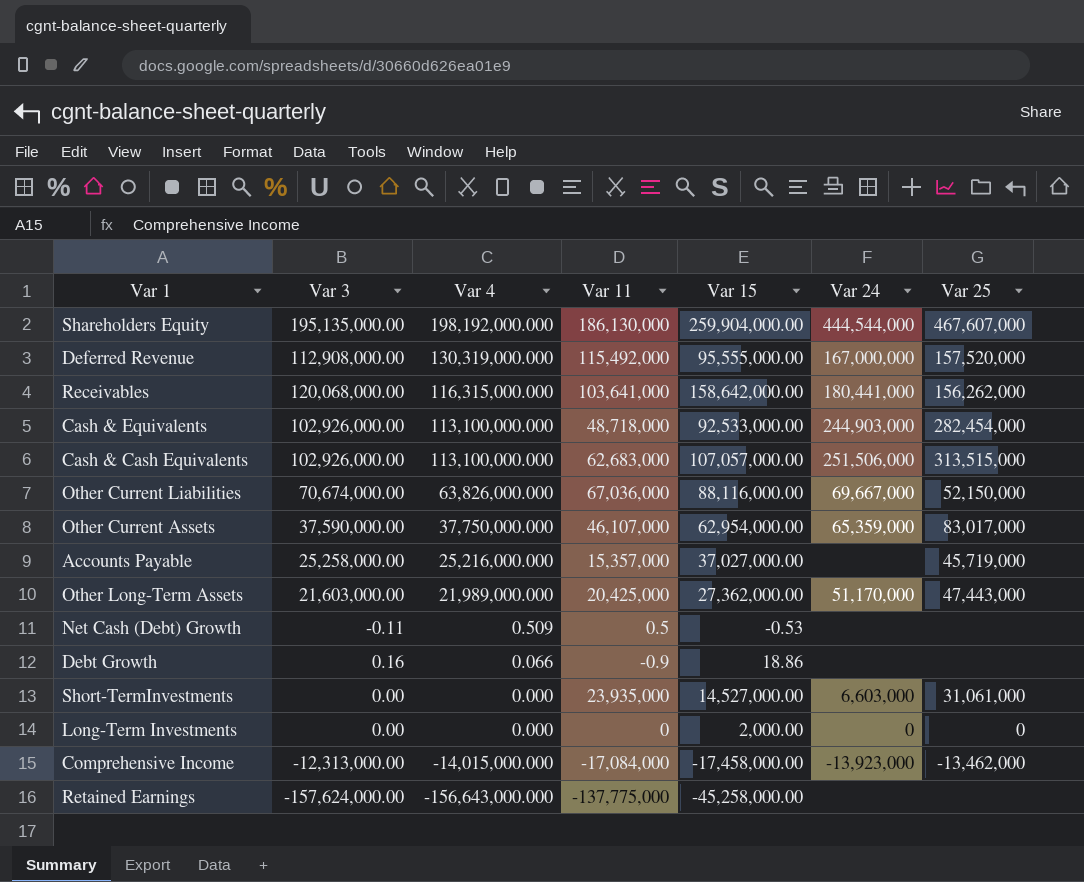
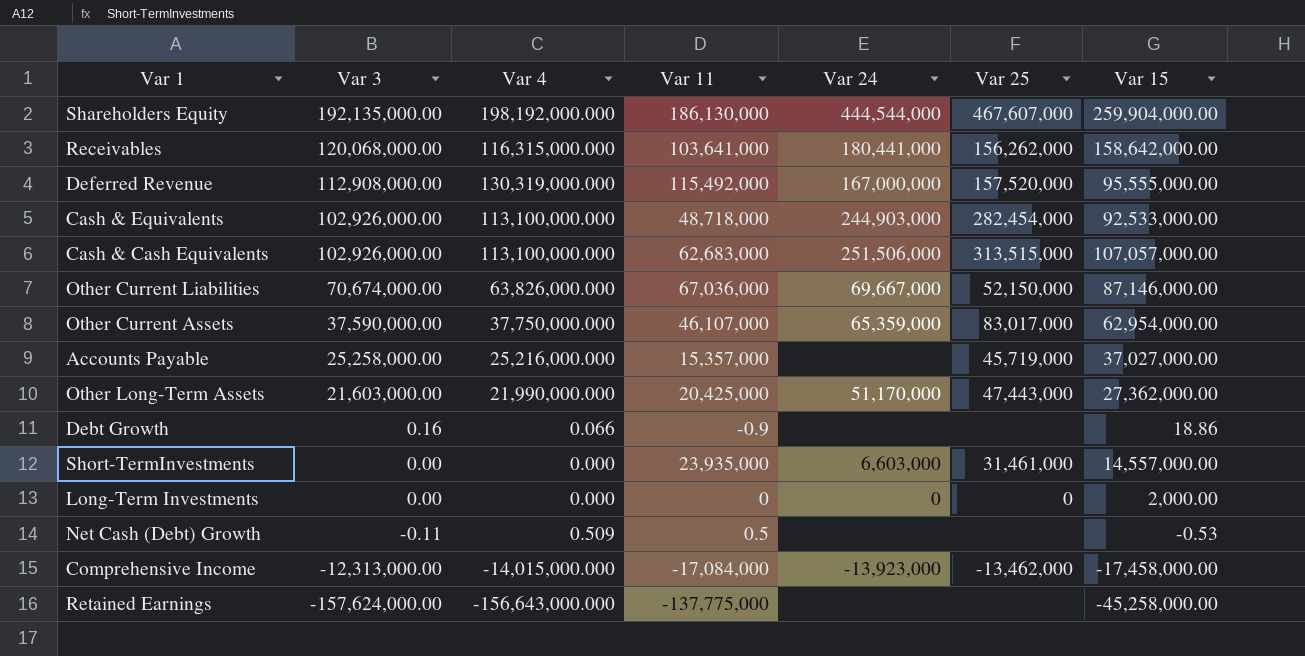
row order: Var 4 descending -> Var 3 descending
column Var 15 | position: 5 -> 7
Shareholders Equity | Var 3: 195,135,000.00 -> 192,135,000.00
Other Current Liabilities | Var 15: 88,116,000.00 -> 87,146,000.00
Other Long-Term Assets | Var 4: 21,989,000.000 -> 21,990,000.000
Short-TermInvestments | Var 25: 31,061,000 -> 31,461,000
Short-TermInvestments | Var 15: 14,527,000.00 -> 14,557,000.00

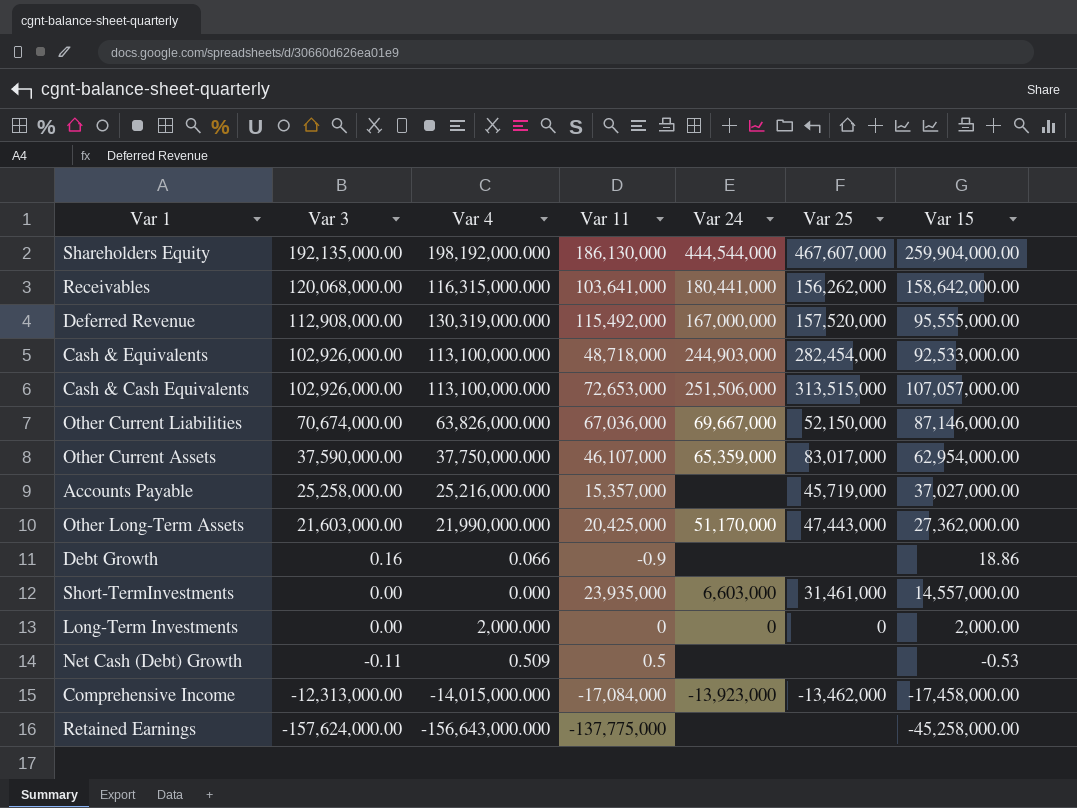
Cash & Cash Equivalents | Var 11: 62,683,000 -> 72,653,000
Long-Term Investments | Var 4: 0.000 -> 2,000.000

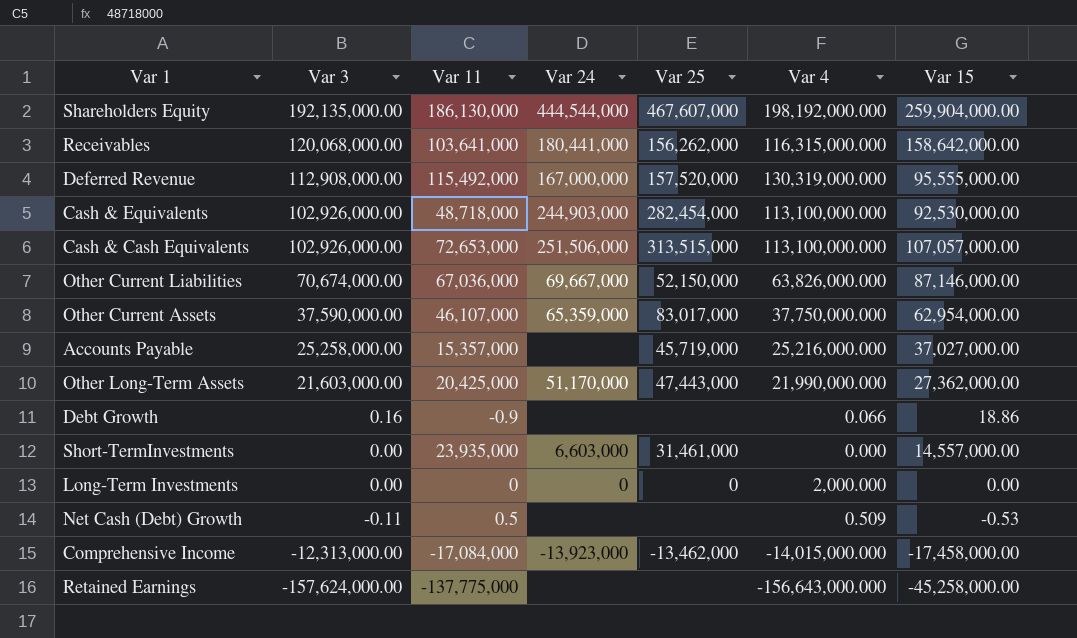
column Var 4 | position: 3 -> 6
Cash & Equivalents | Var 15: 92,533,000.00 -> 92,530,000.00
Long-Term Investments | Var 15: 2,000.00 -> 0.00

